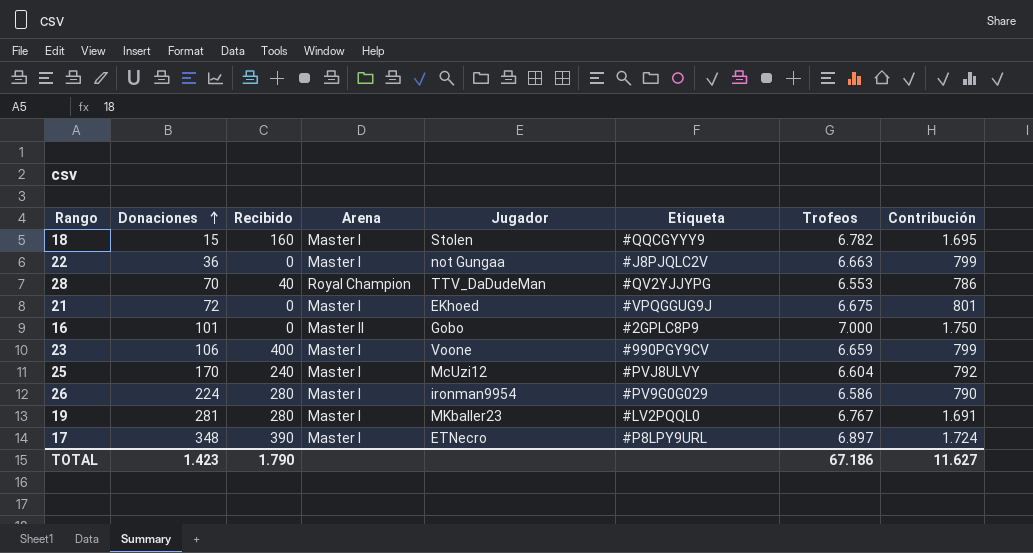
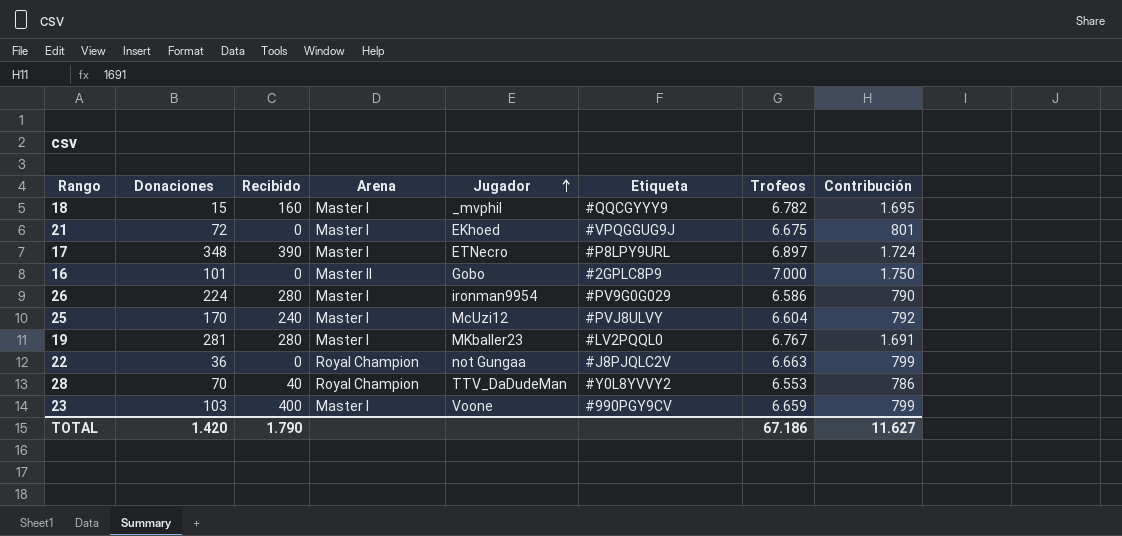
row order: Donaciones ascending -> Jugador ascending
18 | Jugador: Stolen -> _mvphil
22 | Arena: Master I -> Royal Champion
28 | Etiqueta: #QV2YJJYPG -> #Y0L8YVVY2
23 | Donaciones: 106 -> 103
TOTAL | Donaciones: 1.423 -> 1.420

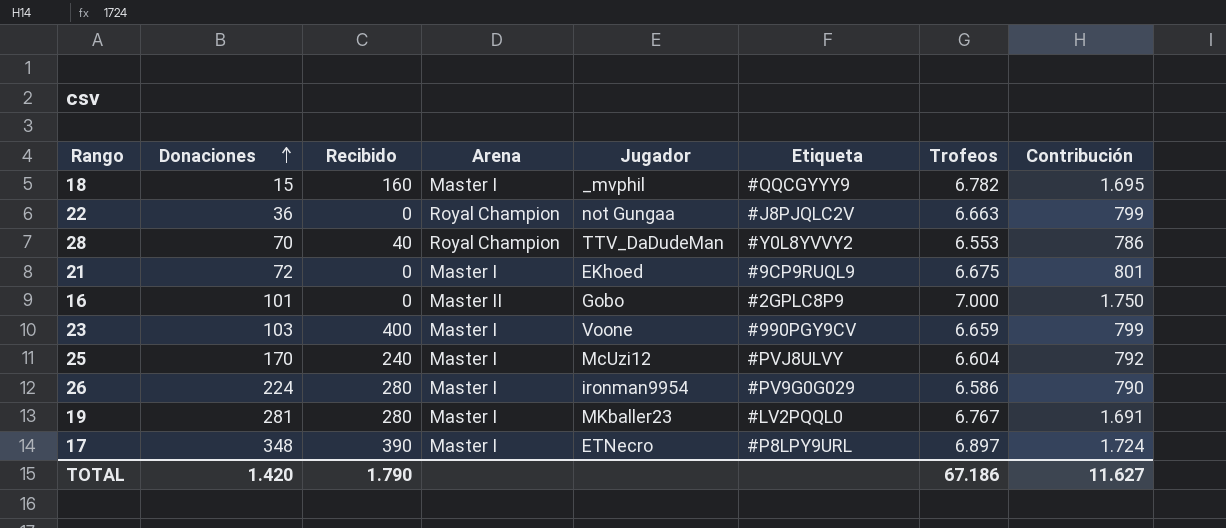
row order: Jugador ascending -> Donaciones ascending
21 | Etiqueta: #VPQGGUG9J -> #9CP9RUQL9

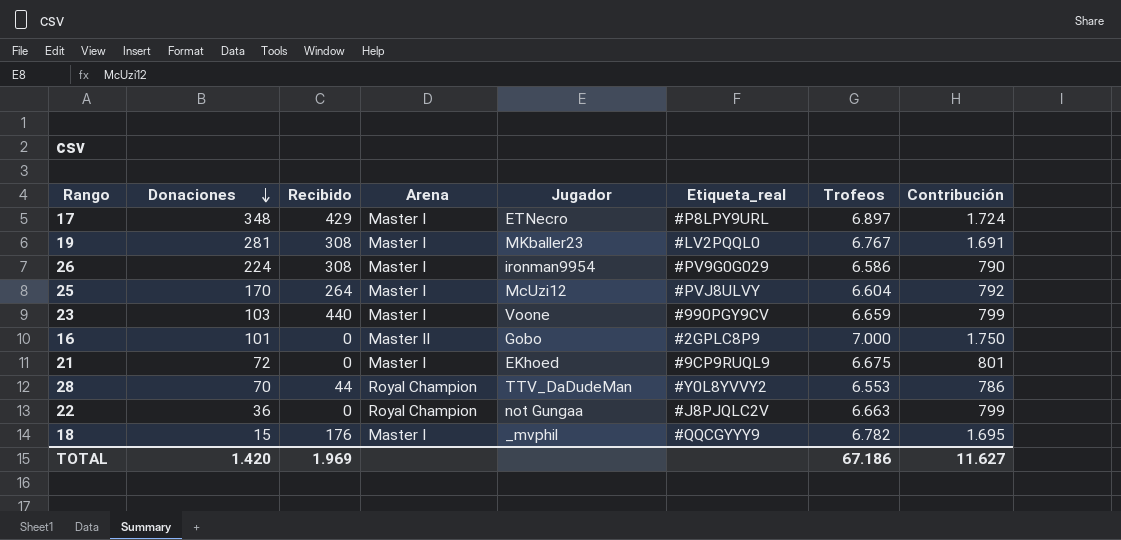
row order: Donaciones ascending -> Donaciones descending
column name: Etiqueta -> Etiqueta_real
17 | Recibido: 390 -> 429
19 | Recibido: 280 -> 308
26 | Recibido: 280 -> 308
25 | Recibido: 240 -> 264
23 | Recibido: 400 -> 440
28 | Recibido: 40 -> 44
18 | Recibido: 160 -> 176
TOTAL | Recibido: 1.790 -> 1.969

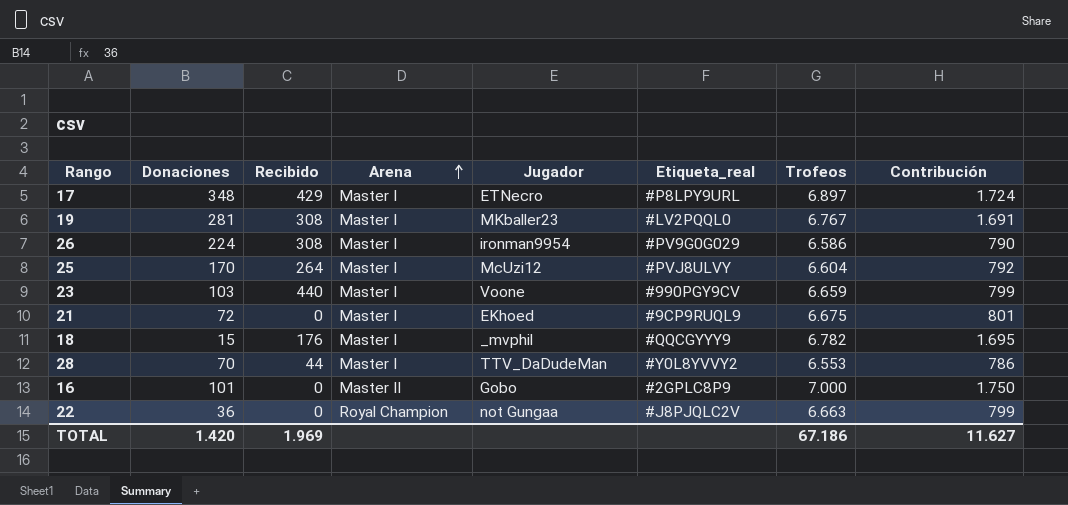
row order: Donaciones descending -> Arena ascending
28 | Arena: Royal Champion -> Master I

